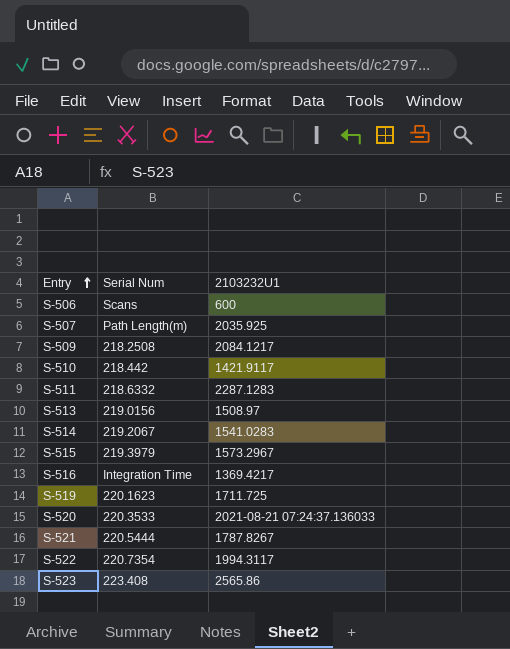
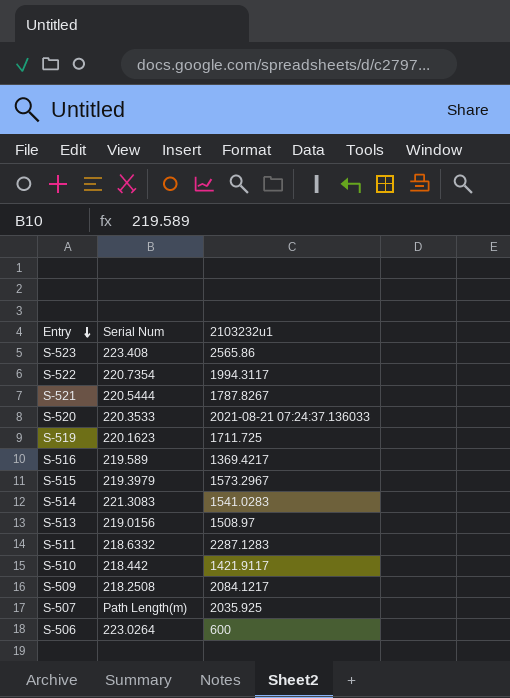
row order: Entry ascending -> Entry descending
column name: 2103232U1 -> 2103232u1
S-516 | Serial Num: Integration Time -> 219.589
S-514 | Serial Num: 219.2067 -> 221.3083
S-506 | Serial Num: Scans -> 223.0264

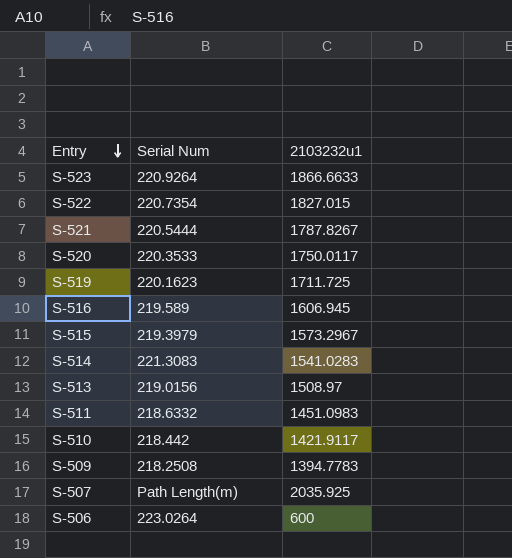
S-523 | Serial Num: 223.408 -> 220.9264
S-523 | 2103232u1: 2565.86 -> 1866.6633
S-522 | 2103232u1: 1994.3117 -> 1827.015
S-520 | 2103232u1: 2021-08-21 07:24:37.136033 -> 1750.0117
S-516 | 2103232u1: 1369.4217 -> 1606.945
S-511 | 2103232u1: 2287.1283 -> 1451.0983
S-509 | 2103232u1: 2084.1217 -> 1394.7783

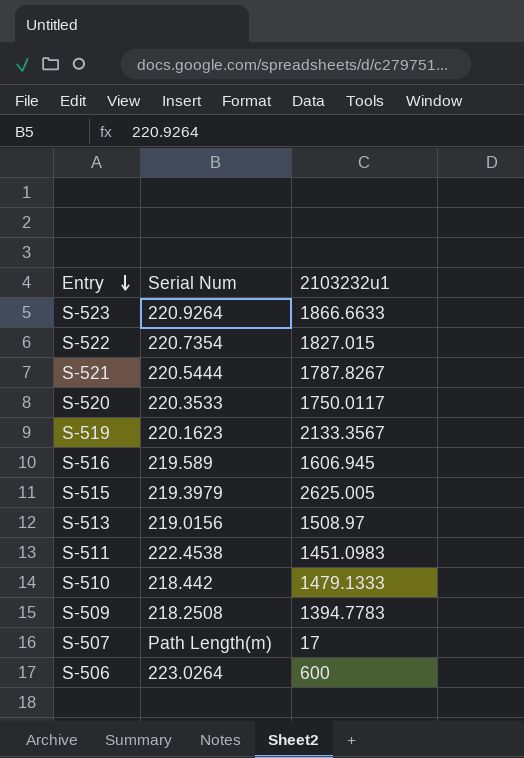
row S-514: 221.3083 | 1541.0283 -> none
S-519 | 2103232u1: 1711.725 -> 2133.3567
S-515 | 2103232u1: 1573.2967 -> 2625.005
S-511 | Serial Num: 218.6332 -> 222.4538
S-510 | 2103232u1: 1421.9117 -> 1479.1333
S-507 | 2103232u1: 2035.925 -> 17

